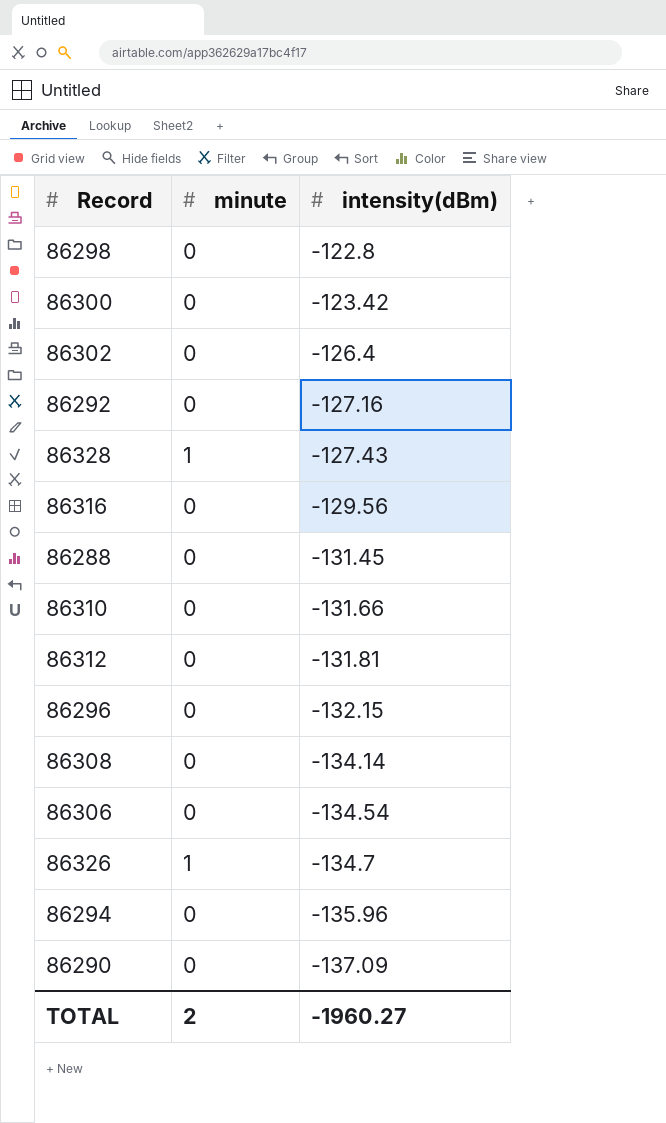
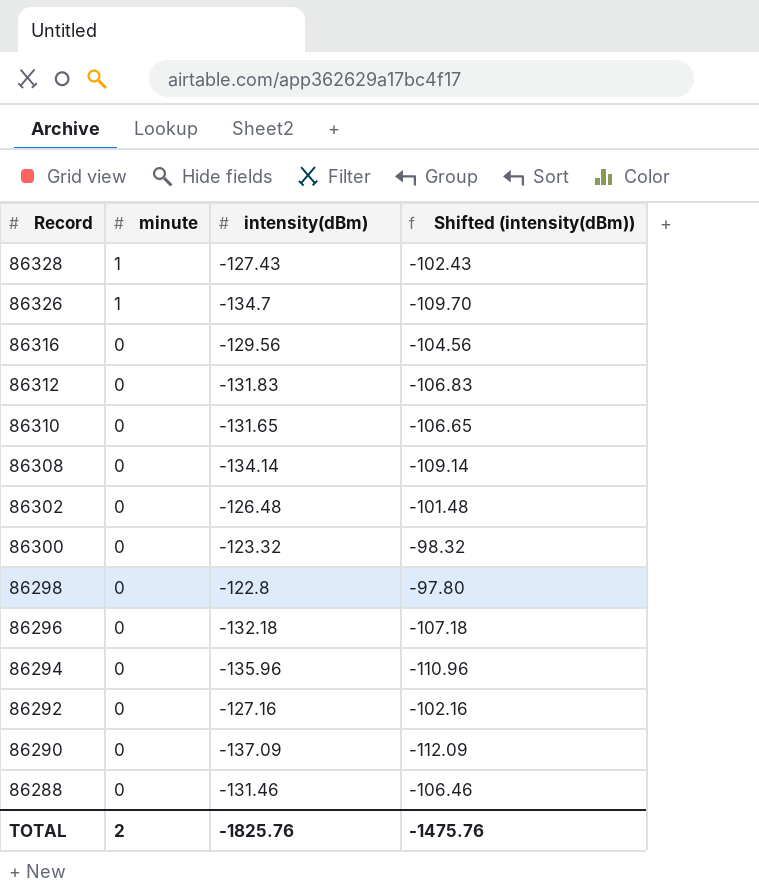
row order: intensity(dBm) descending -> Record descending
column Shifted (intensity(dBm)) | formula: none -> [intensity(dBm)] + 25
row 86306: 0 | -134.54 -> none
86312 | intensity(dBm): -131.81 -> -131.83
86310 | intensity(dBm): -131.66 -> -131.65
86302 | intensity(dBm): -126.4 -> -126.48
86300 | intensity(dBm): -123.42 -> -123.32
86296 | intensity(dBm): -132.15 -> -132.18
86288 | intensity(dBm): -131.45 -> -131.46
TOTAL | intensity(dBm): -1960.27 -> -1825.76

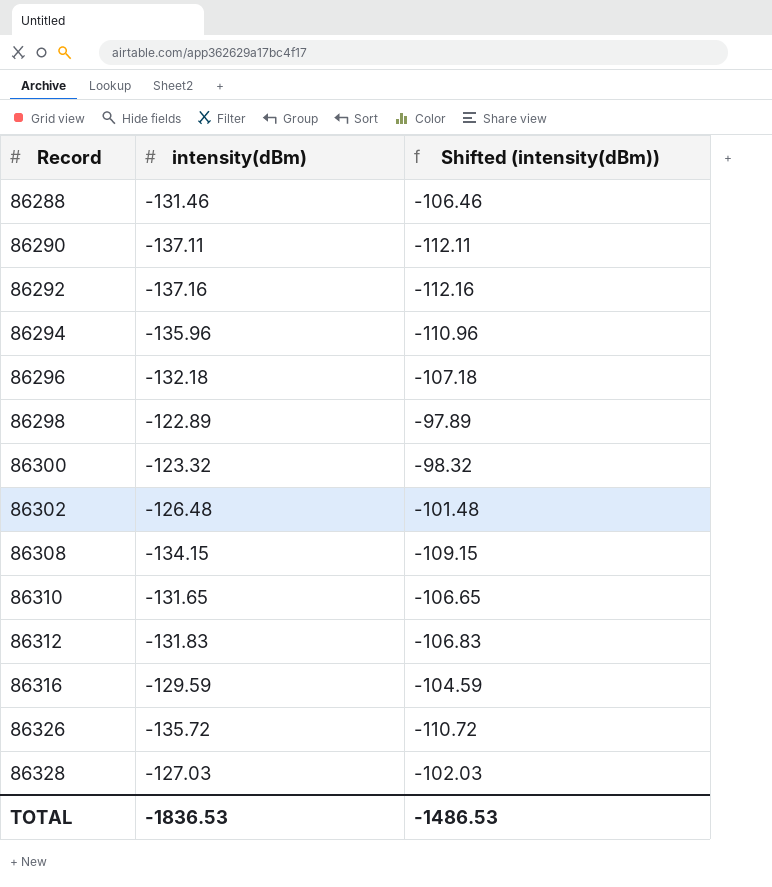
row order: Record descending -> Record ascending
column minute | position: 2 -> none
86290 | intensity(dBm): -137.09 -> -137.11
86290 | Shifted (intensity(dBm)): -112.09 -> -112.11
86292 | intensity(dBm): -127.16 -> -137.16
86292 | Shifted (intensity(dBm)): -102.16 -> -112.16
86298 | intensity(dBm): -122.8 -> -122.89
86298 | Shifted (intensity(dBm)): -97.80 -> -97.89
86308 | intensity(dBm): -134.14 -> -134.15
86308 | Shifted (intensity(dBm)): -109.14 -> -109.15
86316 | intensity(dBm): -129.56 -> -129.59
86316 | Shifted (intensity(dBm)): -104.56 -> -104.59
86326 | intensity(dBm): -134.7 -> -135.72
86326 | Shifted (intensity(dBm)): -109.70 -> -110.72
86328 | intensity(dBm): -127.43 -> -127.03
86328 | Shifted (intensity(dBm)): -102.43 -> -102.03
TOTAL | intensity(dBm): -1825.76 -> -1836.53
TOTAL | Shifted (intensity(dBm)): -1475.76 -> -1486.53

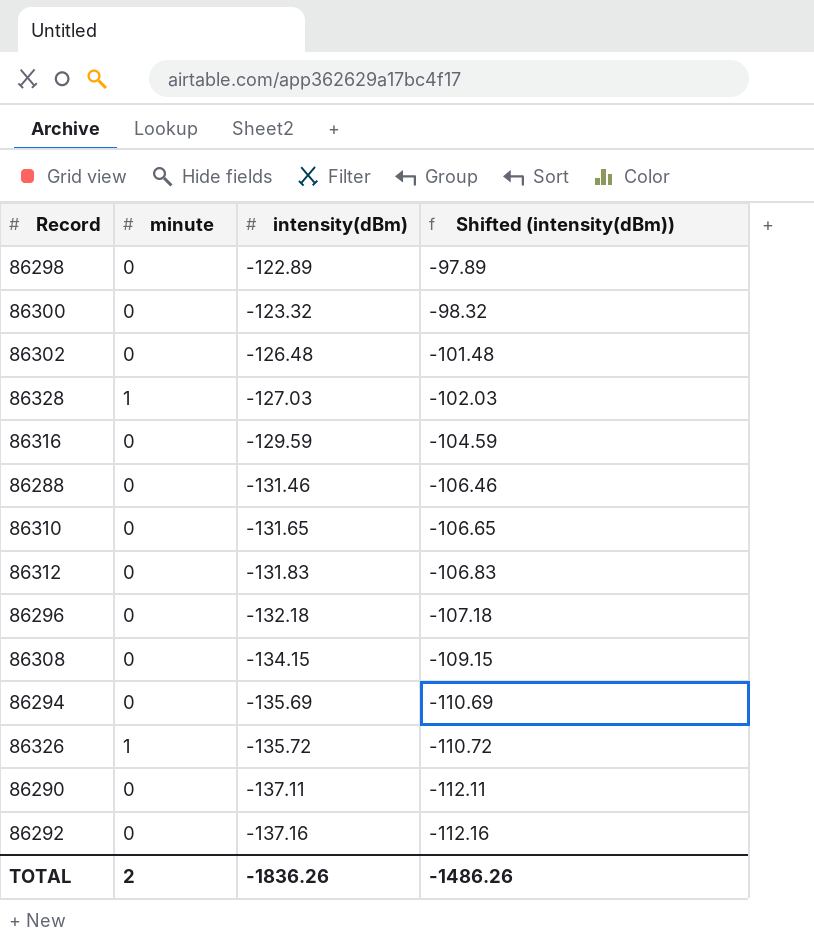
row order: Record ascending -> intensity(dBm) descending
column minute | position: none -> 2
86294 | intensity(dBm): -135.96 -> -135.69
86294 | Shifted (intensity(dBm)): -110.96 -> -110.69
TOTAL | intensity(dBm): -1836.53 -> -1836.26
TOTAL | Shifted (intensity(dBm)): -1486.53 -> -1486.26

